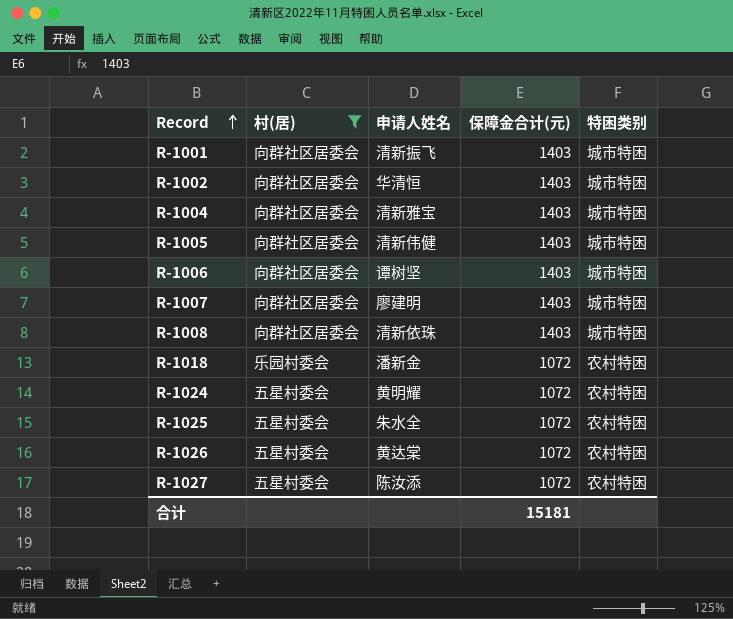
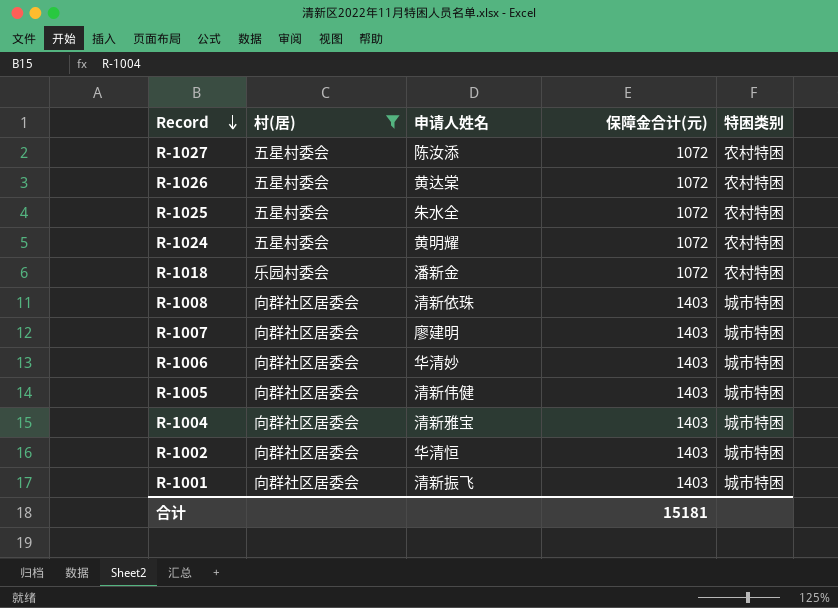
row order: Record ascending -> Record descending
R-1006 | 申请人姓名: 谭树坚 -> 华清妙

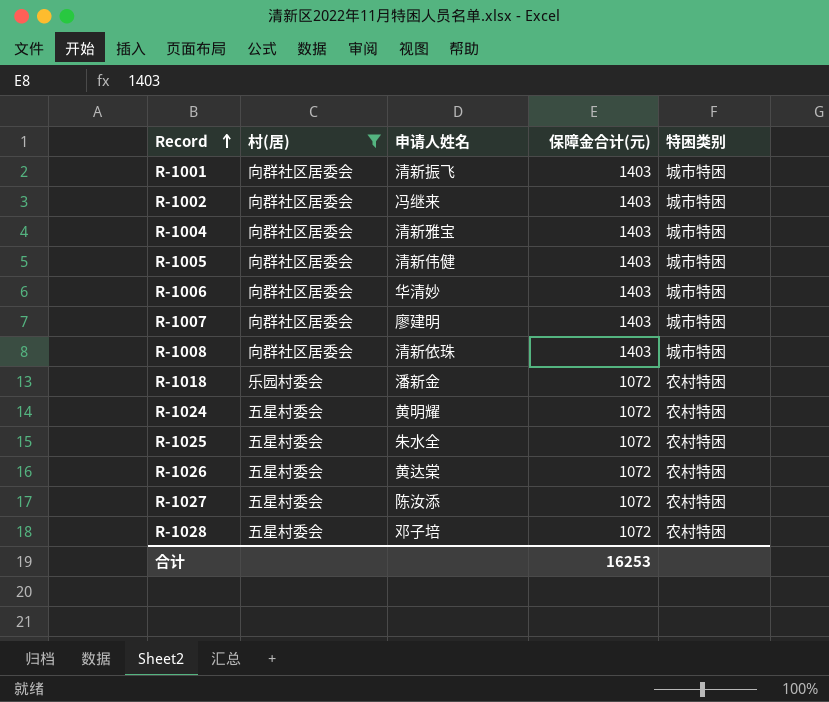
row order: Record descending -> Record ascending
R-1002 | 申请人姓名: 华清恒 -> 冯继来
row R-1028: none -> 五星村委会 | 邓子培 | 1072 | 农村特困
合计 | 保障金合计(元): 15181 -> 16253

